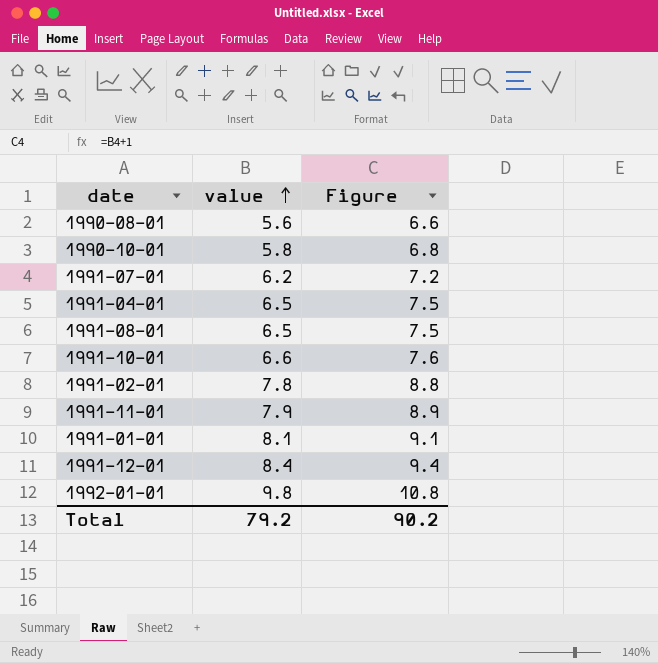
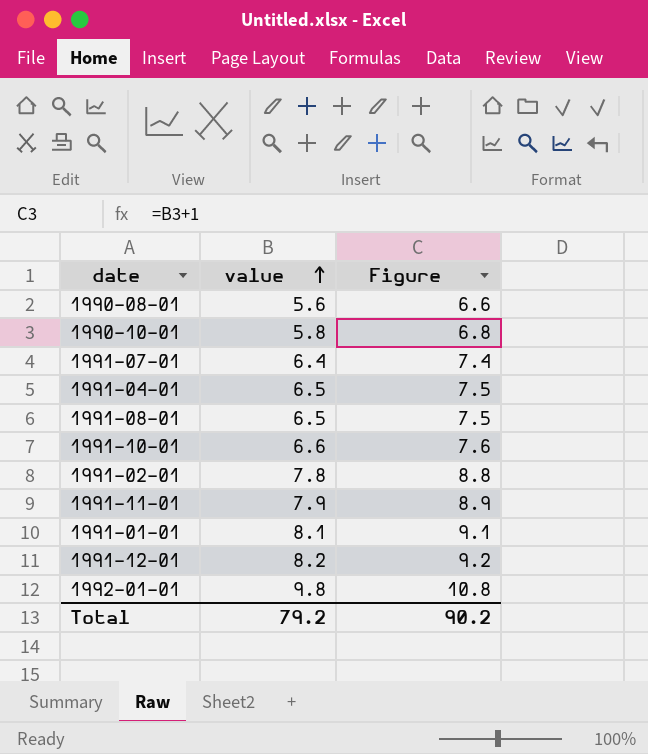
1991-07-01 | value: 6.2 -> 6.4
1991-07-01 | Figure: 7.2 -> 7.4
1991-12-01 | value: 8.4 -> 8.2
1991-12-01 | Figure: 9.4 -> 9.2

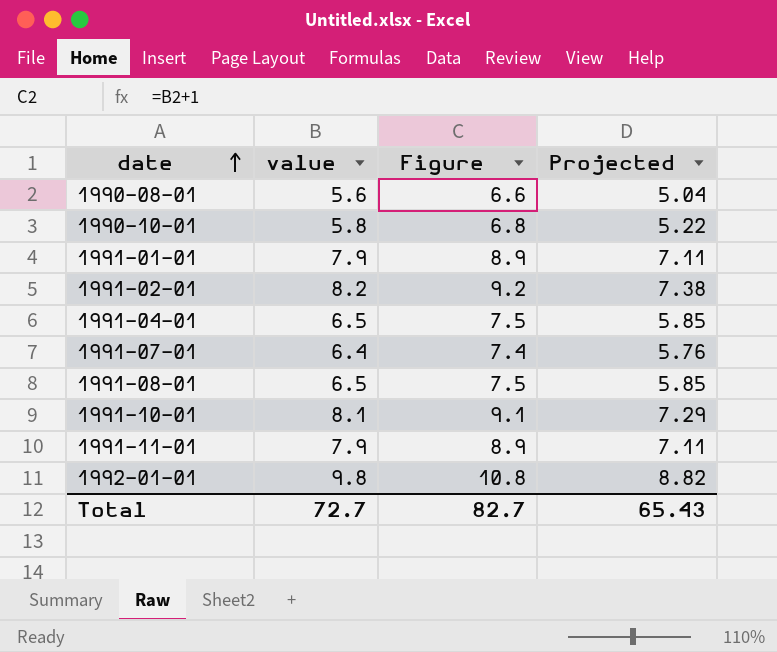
row order: value ascending -> date ascending
column Projected | formula: none -> [value] * 0.9
row 1991-12-01: 8.2 | 9.2 -> none
1991-01-01 | value: 8.1 -> 7.9
1991-01-01 | Figure: 9.1 -> 8.9
1991-02-01 | value: 7.8 -> 8.2
1991-02-01 | Figure: 8.8 -> 9.2
1991-10-01 | value: 6.6 -> 8.1
1991-10-01 | Figure: 7.6 -> 9.1
Total | value: 79.2 -> 72.7
Total | Figure: 90.2 -> 82.7

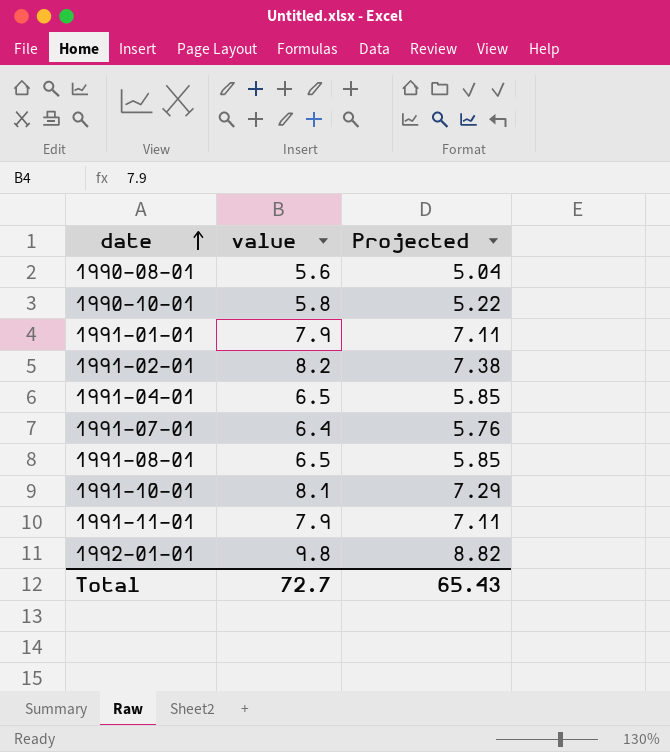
column Figure | formula: [value] + 1 -> none

